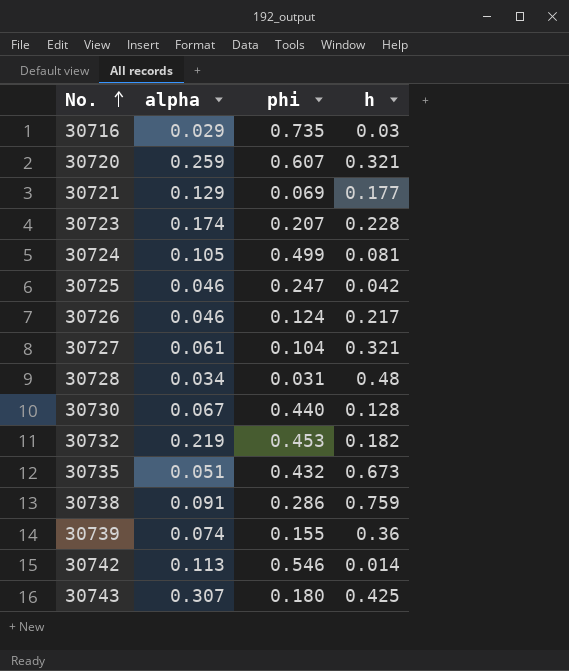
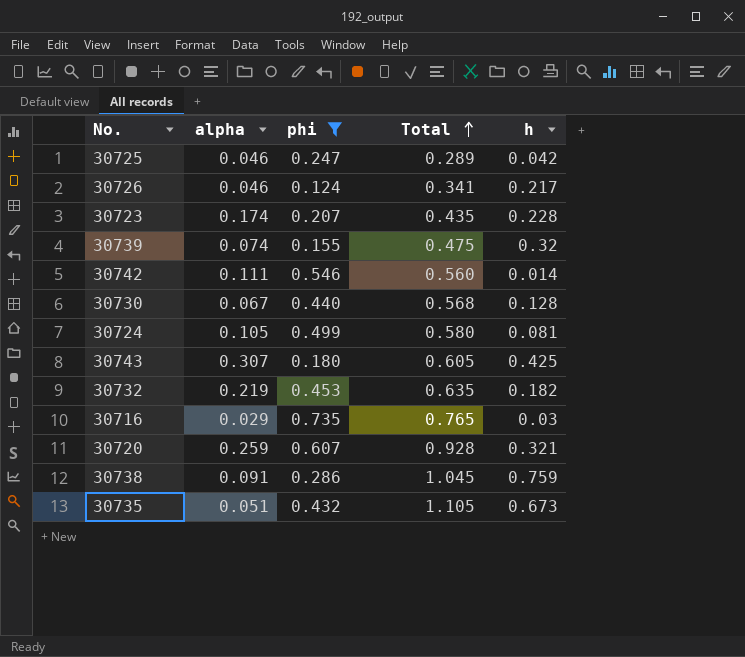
filter: none -> phi >= 0.124
row order: No. ascending -> Total ascending
column Total | formula: none -> [phi] + [h]
30739 | h: 0.36 -> 0.32
30742 | alpha: 0.113 -> 0.111

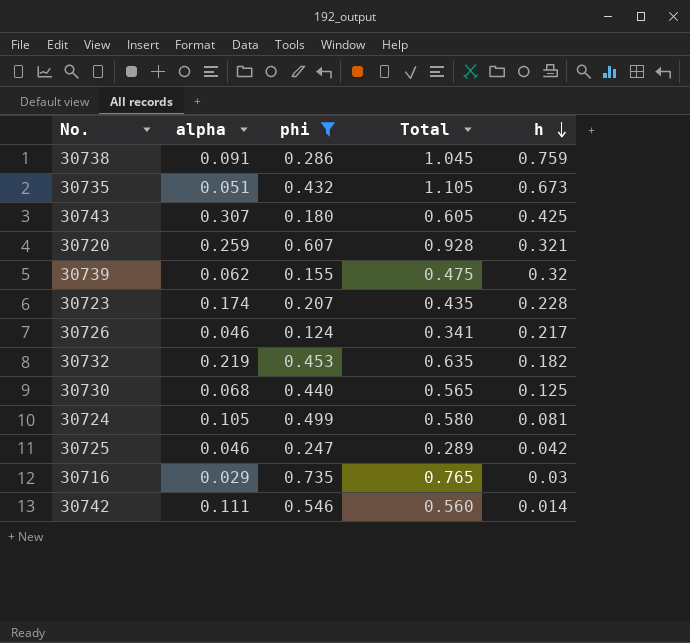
row order: Total ascending -> h descending
30739 | alpha: 0.074 -> 0.062
30730 | alpha: 0.067 -> 0.068
30730 | Total: 0.568 -> 0.565
30730 | h: 0.128 -> 0.125

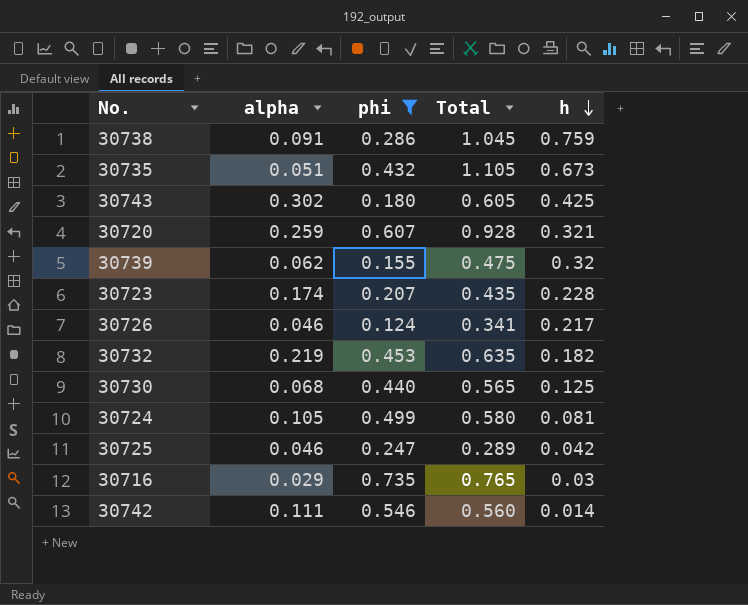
30743 | alpha: 0.307 -> 0.302

